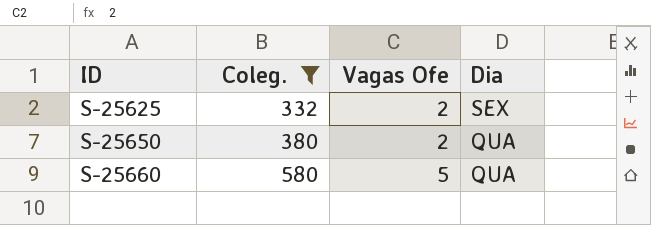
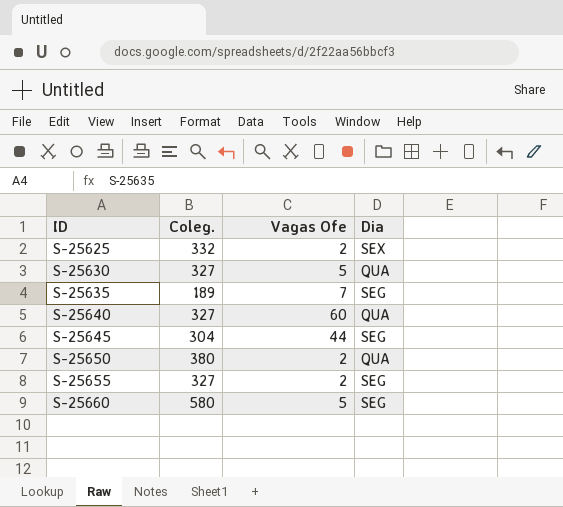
filter: Coleg. >= 332 -> none
S-25660 | Dia: QUA -> SEG

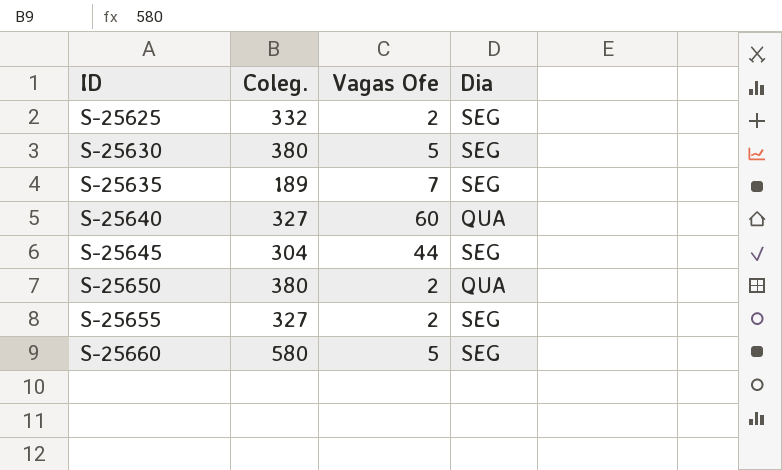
S-25625 | Dia: SEX -> SEG
S-25630 | Coleg.: 327 -> 380
S-25630 | Dia: QUA -> SEG

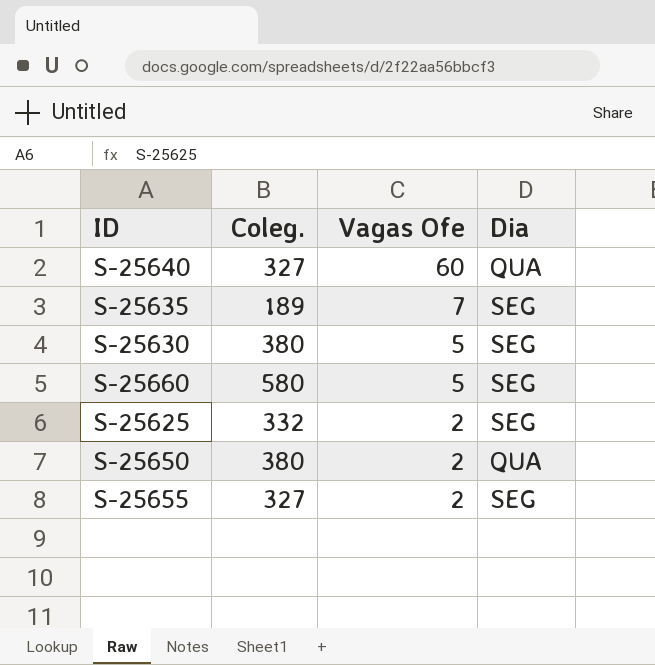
row order: ID ascending -> Vagas Ofe descending
row S-25645: 304 | 44 | SEG -> none

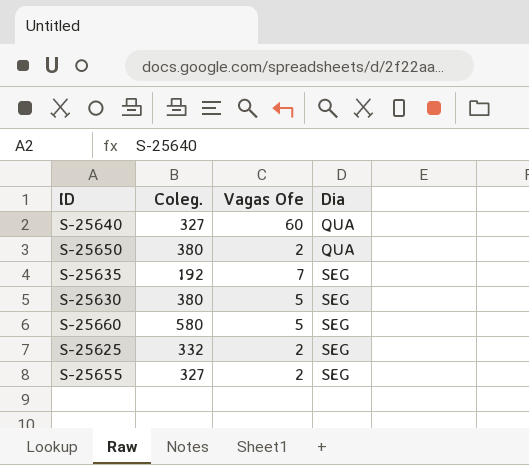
row order: Vagas Ofe descending -> Dia ascending
S-25635 | Coleg.: 189 -> 192

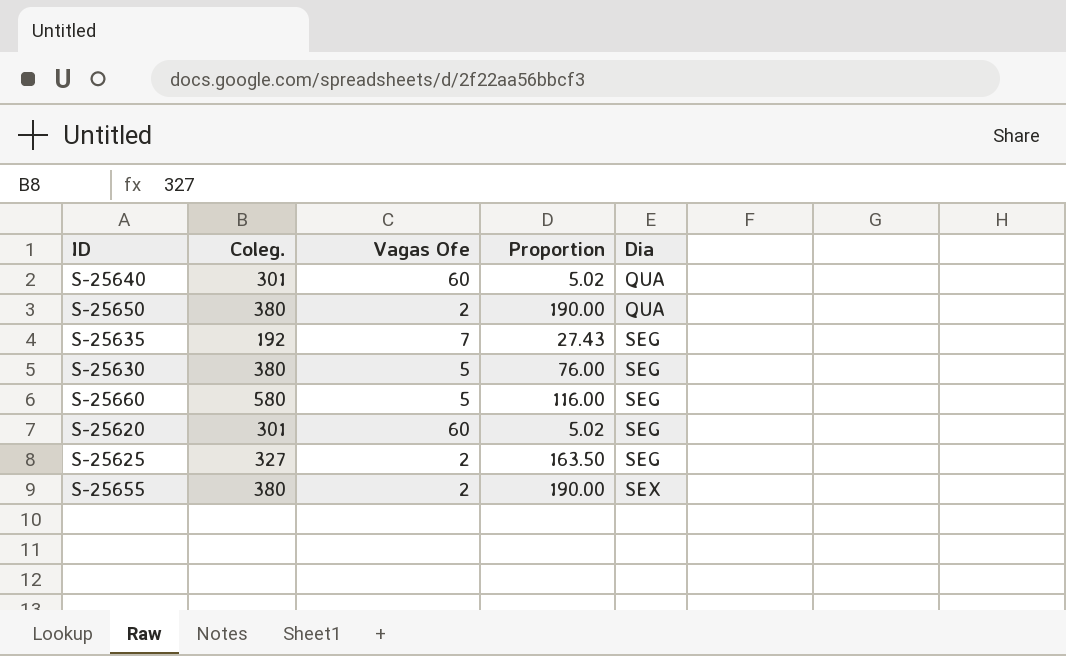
column Proportion | formula: none -> [Coleg.] / [Vagas Ofe]
S-25640 | Coleg.: 327 -> 301
row S-25620: none -> 301 | 60 | 5.02 | SEG
S-25625 | Coleg.: 332 -> 327
S-25655 | Coleg.: 327 -> 380
S-25655 | Dia: SEG -> SEX

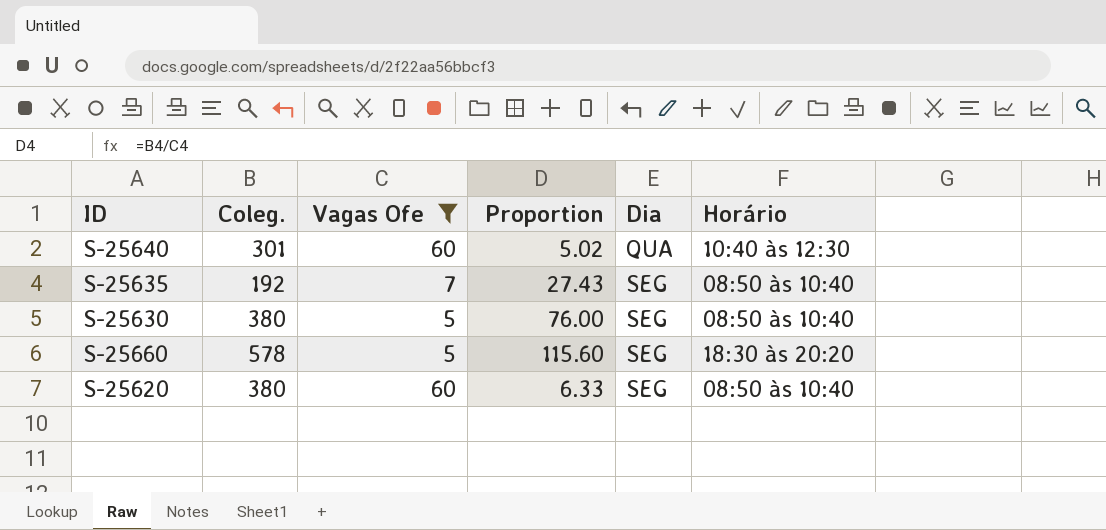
filter: none -> Vagas Ofe != 2
column Horário | position: none -> 6
S-25660 | Coleg.: 580 -> 578
S-25660 | Proportion: 116.00 -> 115.60
S-25620 | Coleg.: 301 -> 380
S-25620 | Proportion: 5.02 -> 6.33

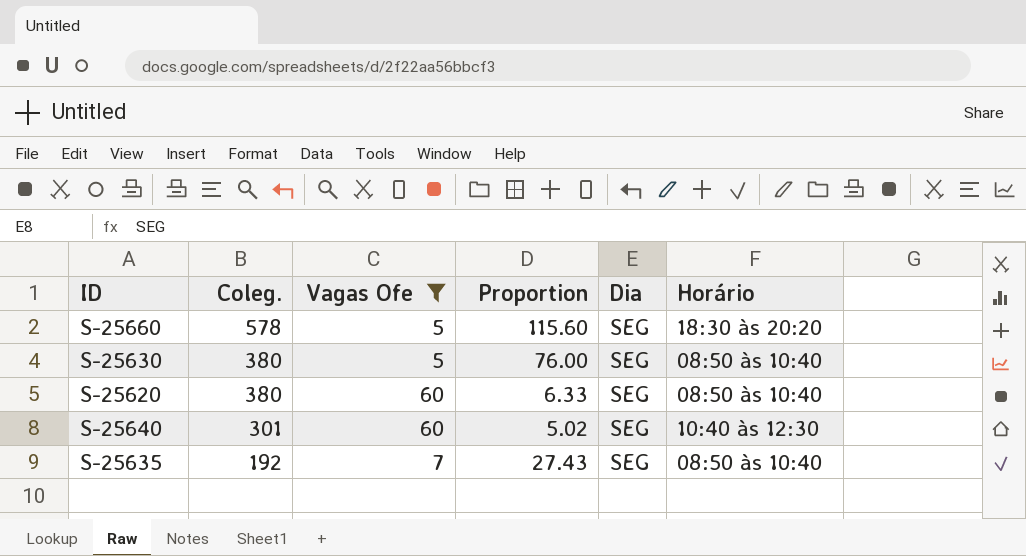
row order: Dia ascending -> Coleg. descending
S-25640 | Dia: QUA -> SEG

